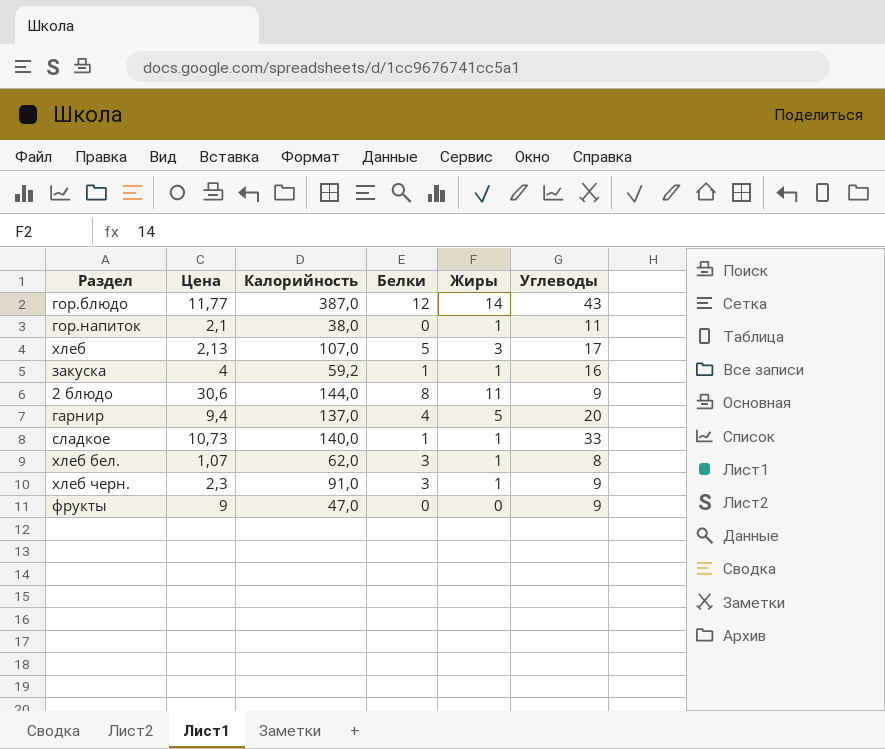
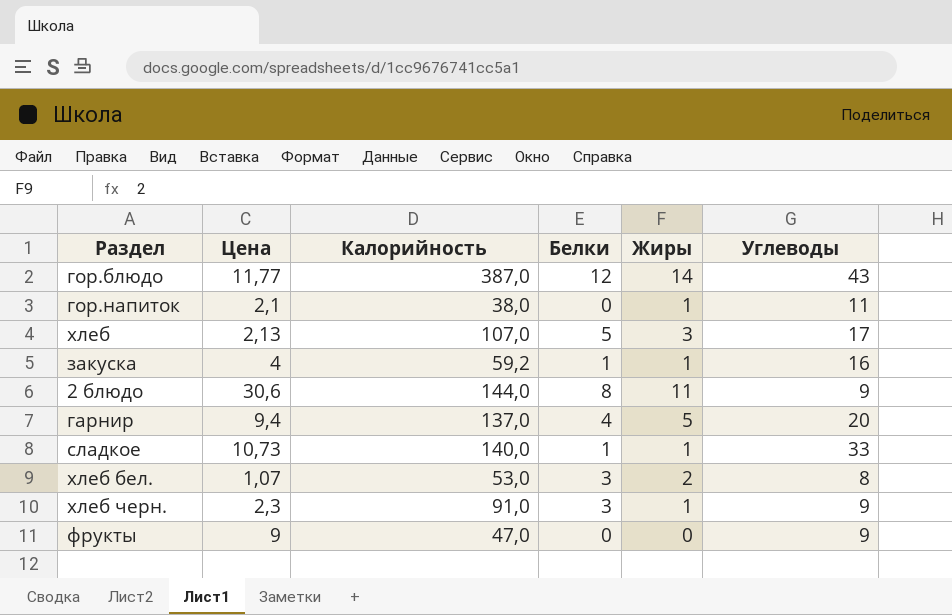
хлеб бел. | Калорийность: 62,0 -> 53,0
хлеб бел. | Жиры: 1 -> 2

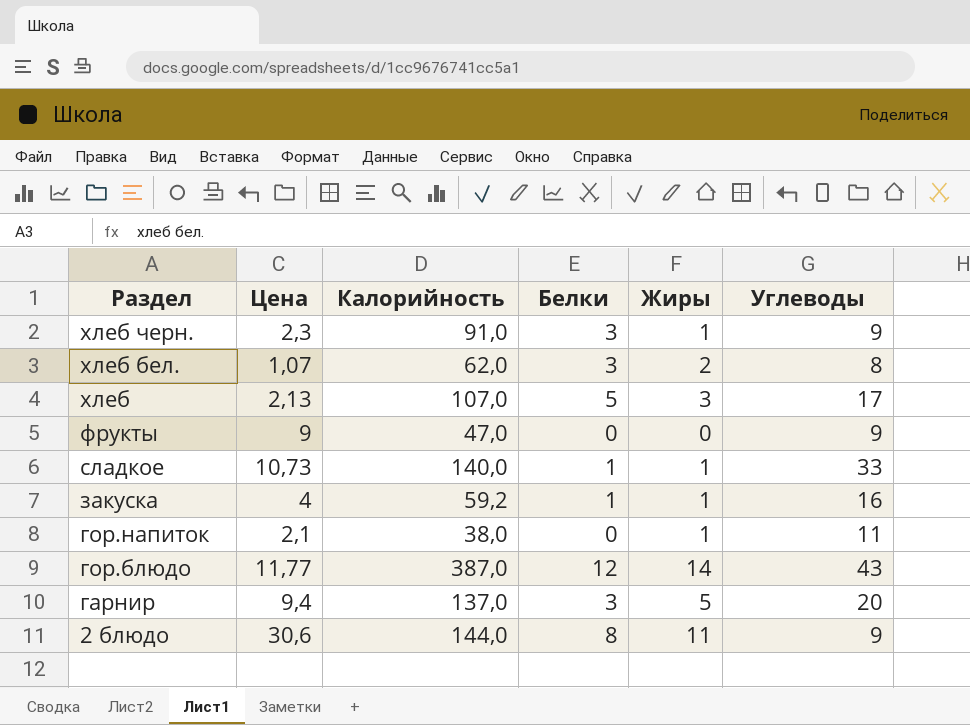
row order: none -> Раздел descending
хлеб бел. | Калорийность: 53,0 -> 62,0
гарнир | Белки: 4 -> 3

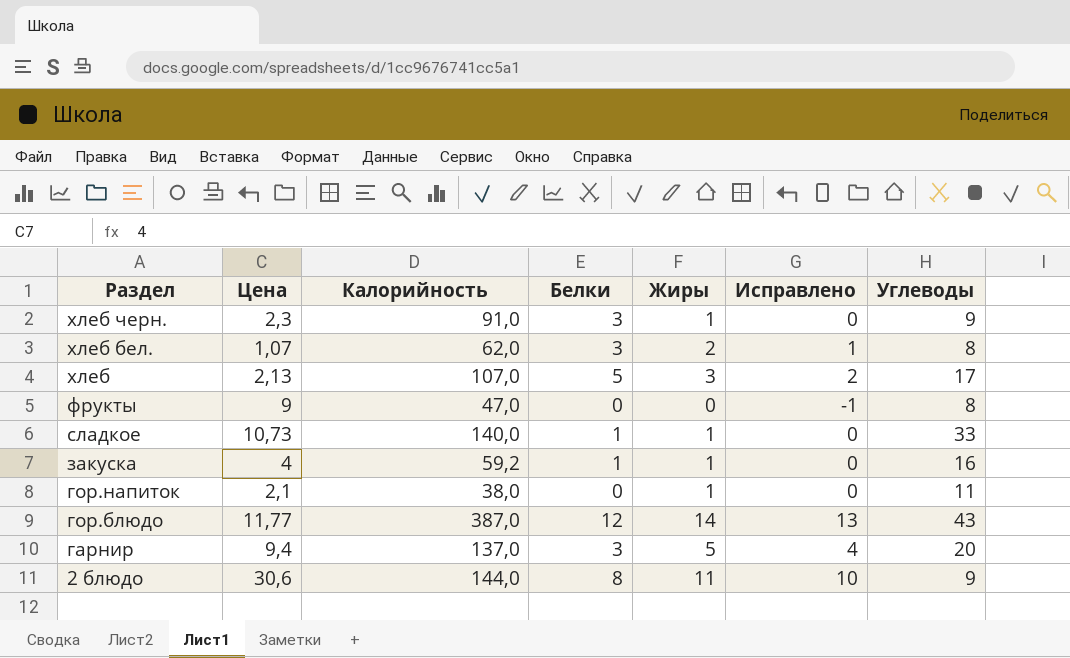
column Исправлено | formula: none -> [Жиры] - 1
фрукты | Углеводы: 9 -> 8

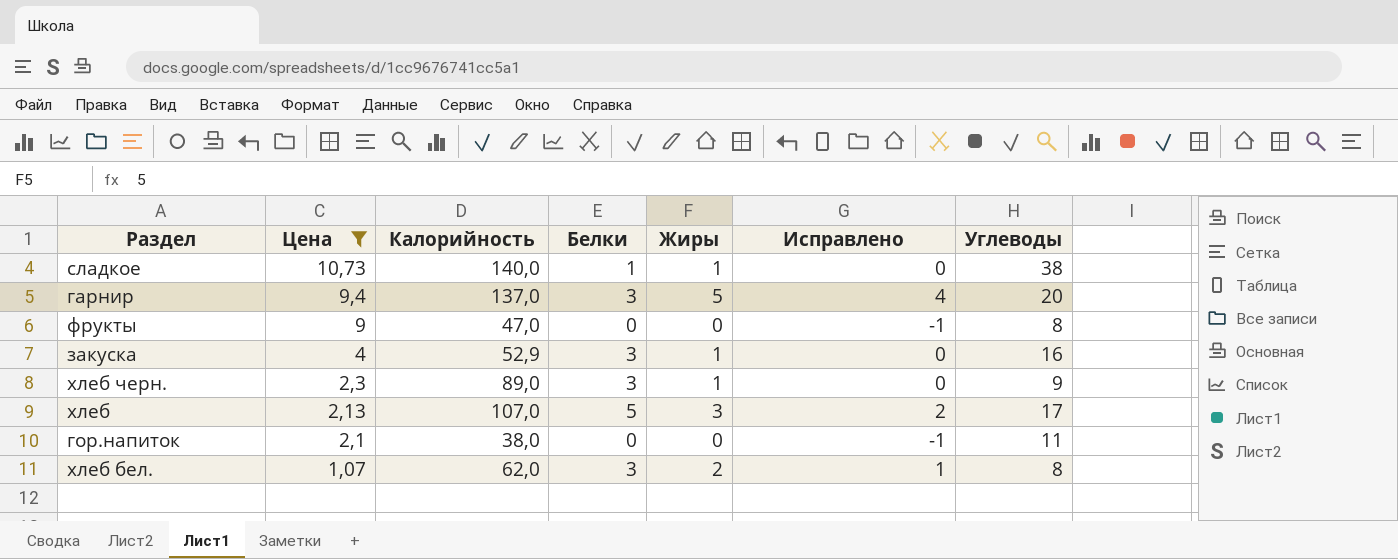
filter: none -> Цена <= 10,73
row order: Раздел descending -> Цена descending
сладкое | Углеводы: 33 -> 38
закуска | Калорийность: 59,2 -> 52,9
закуска | Белки: 1 -> 3
хлеб черн. | Калорийность: 91,0 -> 89,0
гор.напиток | Жиры: 1 -> 0
гор.напиток | Исправлено: 0 -> -1

